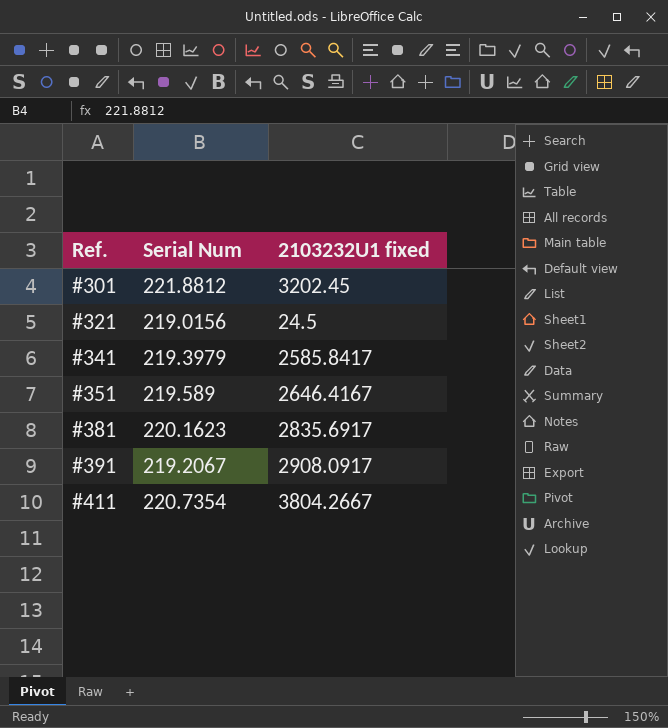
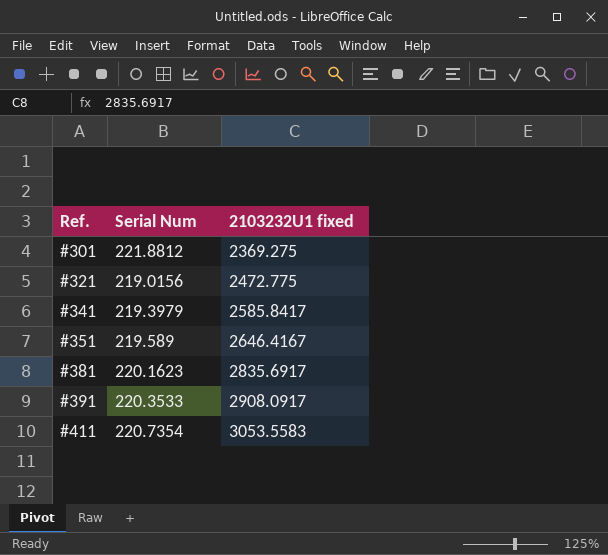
#301 | 2103232U1 fixed: 3202.45 -> 2369.275
#321 | 2103232U1 fixed: 24.5 -> 2472.775
#391 | Serial Num: 219.2067 -> 220.3533
#411 | 2103232U1 fixed: 3804.2667 -> 3053.5583

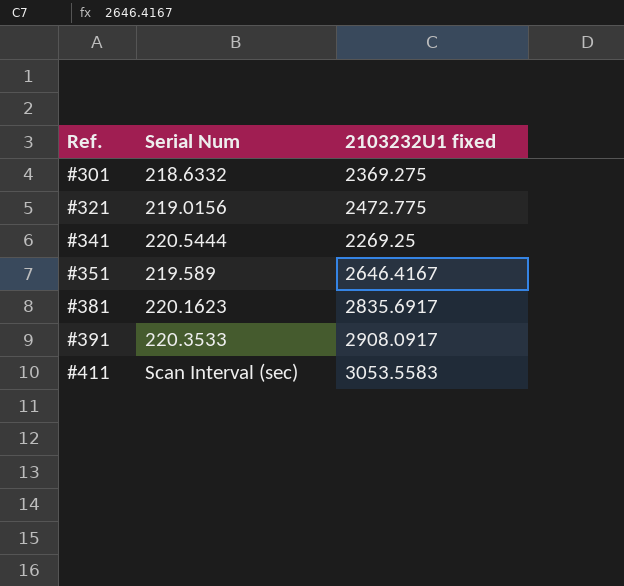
#301 | Serial Num: 221.8812 -> 218.6332
#341 | Serial Num: 219.3979 -> 220.5444
#341 | 2103232U1 fixed: 2585.8417 -> 2269.25
#411 | Serial Num: 220.7354 -> Scan Interval (sec)

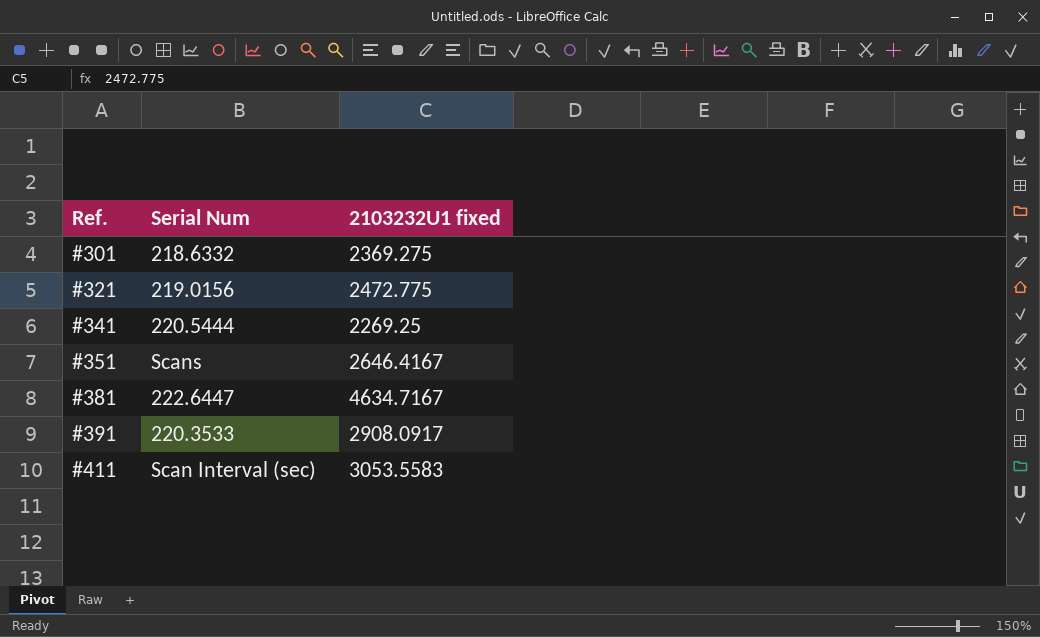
#351 | Serial Num: 219.589 -> Scans
#381 | Serial Num: 220.1623 -> 222.6447
#381 | 2103232U1 fixed: 2835.6917 -> 4634.7167

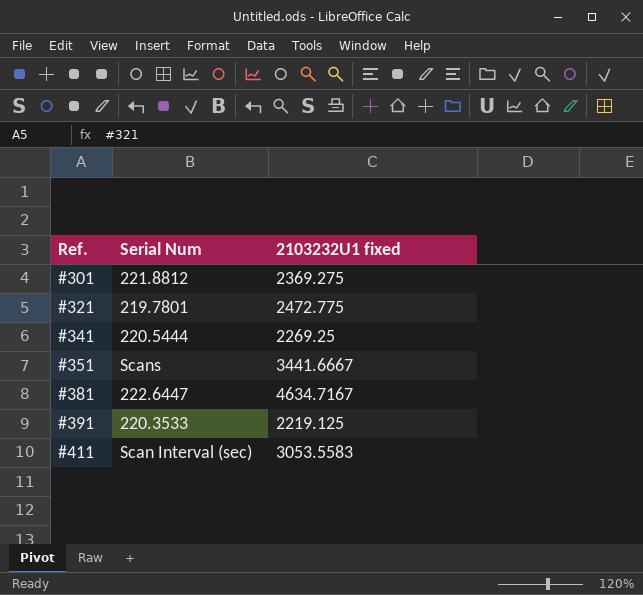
#301 | Serial Num: 218.6332 -> 221.8812
#321 | Serial Num: 219.0156 -> 219.7801
#351 | 2103232U1 fixed: 2646.4167 -> 3441.6667
#391 | 2103232U1 fixed: 2908.0917 -> 2219.125

